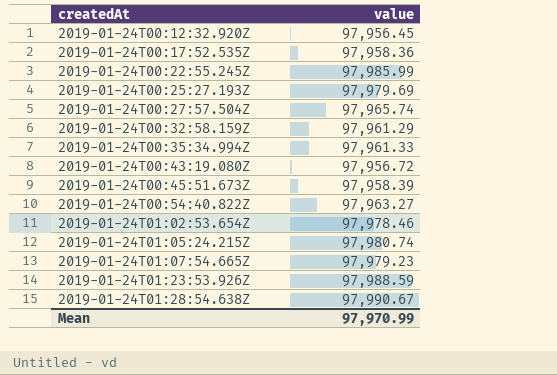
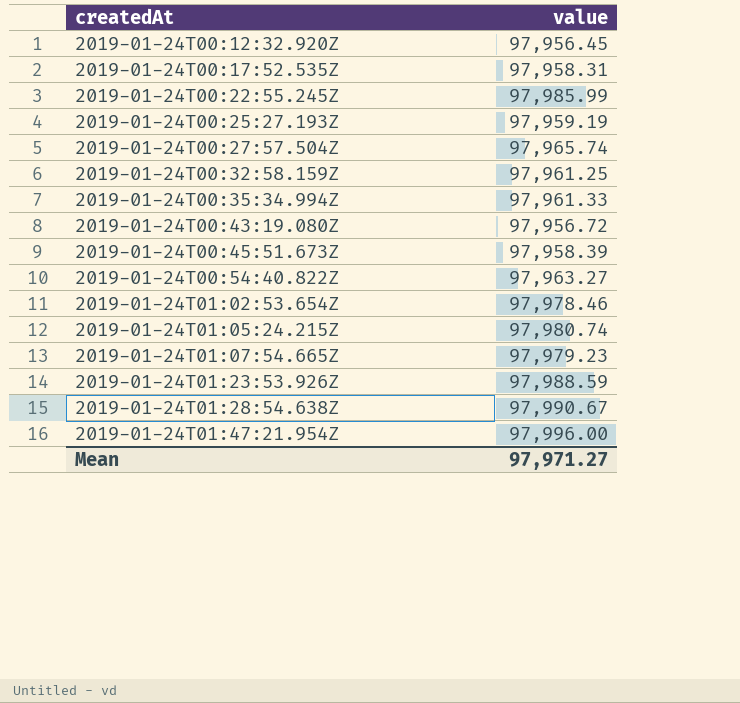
2019-01-24T00:17:52.535Z | value: 97,958.36 -> 97,958.31
2019-01-24T00:25:27.193Z | value: 97,979.69 -> 97,959.19
2019-01-24T00:32:58.159Z | value: 97,961.29 -> 97,961.25
row 2019-01-24T01:47:21.954Z: none -> 97,996.00
Mean | value: 97,970.99 -> 97,971.27

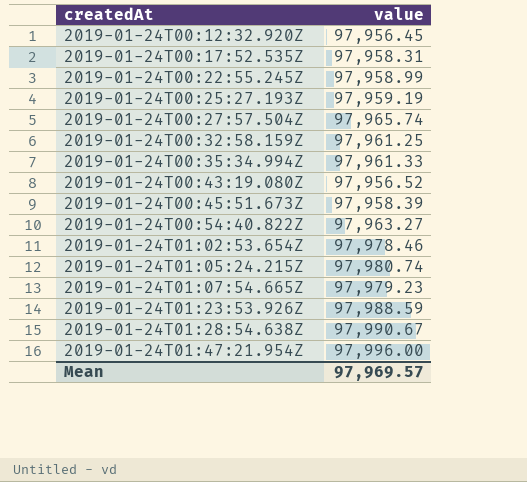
2019-01-24T00:22:55.245Z | value: 97,985.99 -> 97,958.99
2019-01-24T00:43:19.080Z | value: 97,956.72 -> 97,956.52
Mean | value: 97,971.27 -> 97,969.57

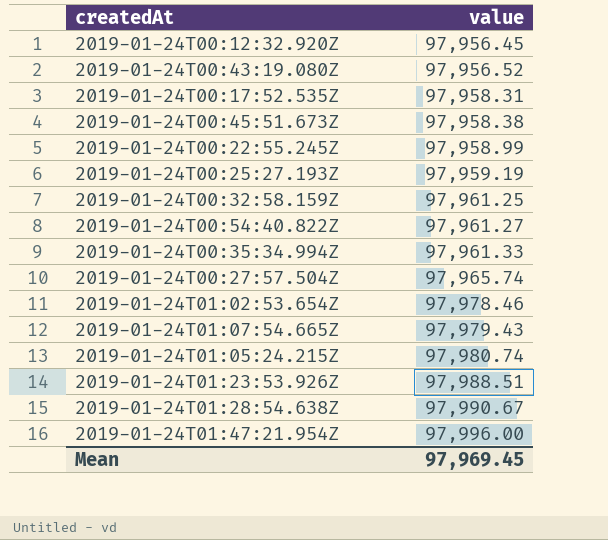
row order: createdAt ascending -> value ascending
2019-01-24T00:45:51.673Z | value: 97,958.39 -> 97,958.38
2019-01-24T00:54:40.822Z | value: 97,963.27 -> 97,961.27
2019-01-24T01:07:54.665Z | value: 97,979.23 -> 97,979.43
2019-01-24T01:23:53.926Z | value: 97,988.59 -> 97,988.51
Mean | value: 97,969.57 -> 97,969.45

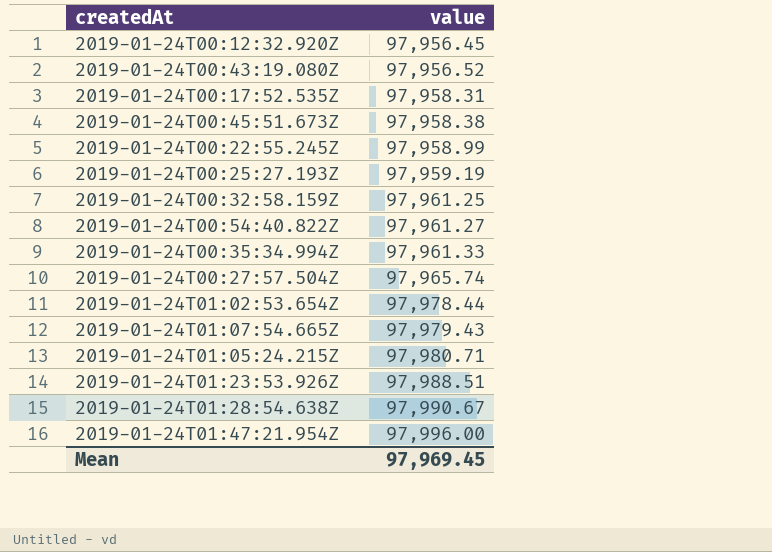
2019-01-24T01:02:53.654Z | value: 97,978.46 -> 97,978.44
2019-01-24T01:05:24.215Z | value: 97,980.74 -> 97,980.71

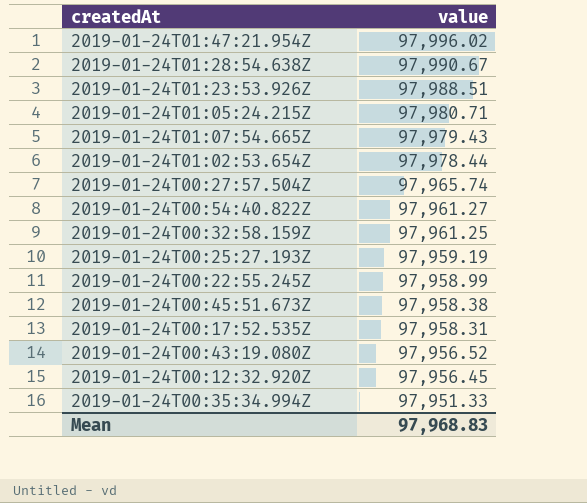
row order: value ascending -> value descending
2019-01-24T01:47:21.954Z | value: 97,996.00 -> 97,996.02
2019-01-24T00:35:34.994Z | value: 97,961.33 -> 97,951.33
Mean | value: 97,969.45 -> 97,968.83

